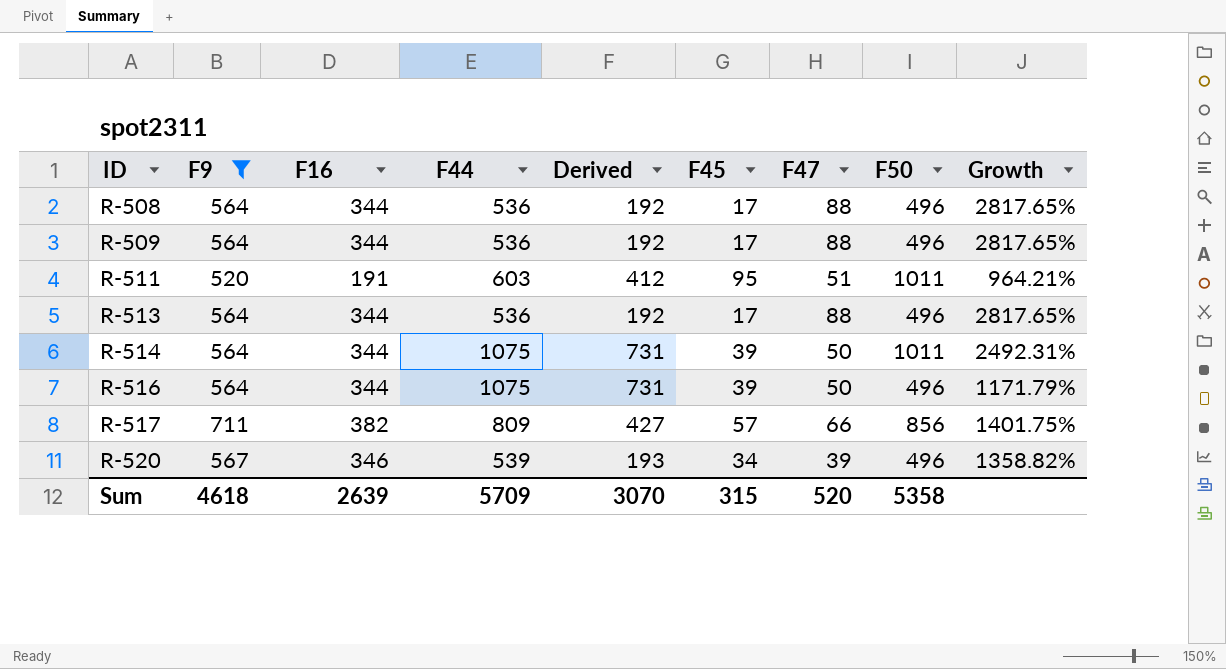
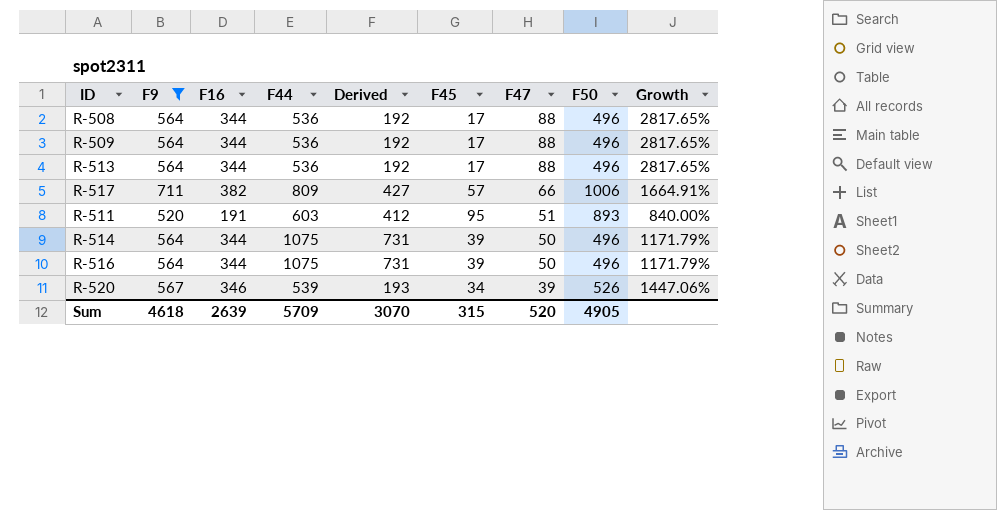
row order: ID ascending -> F47 descending
R-517 | F50: 856 -> 1006
R-517 | Growth: 1401.75% -> 1664.91%
R-511 | F50: 1011 -> 893
R-511 | Growth: 964.21% -> 840.00%
R-514 | F50: 1011 -> 496
R-514 | Growth: 2492.31% -> 1171.79%
R-520 | F50: 496 -> 526
R-520 | Growth: 1358.82% -> 1447.06%
Sum | F50: 5358 -> 4905

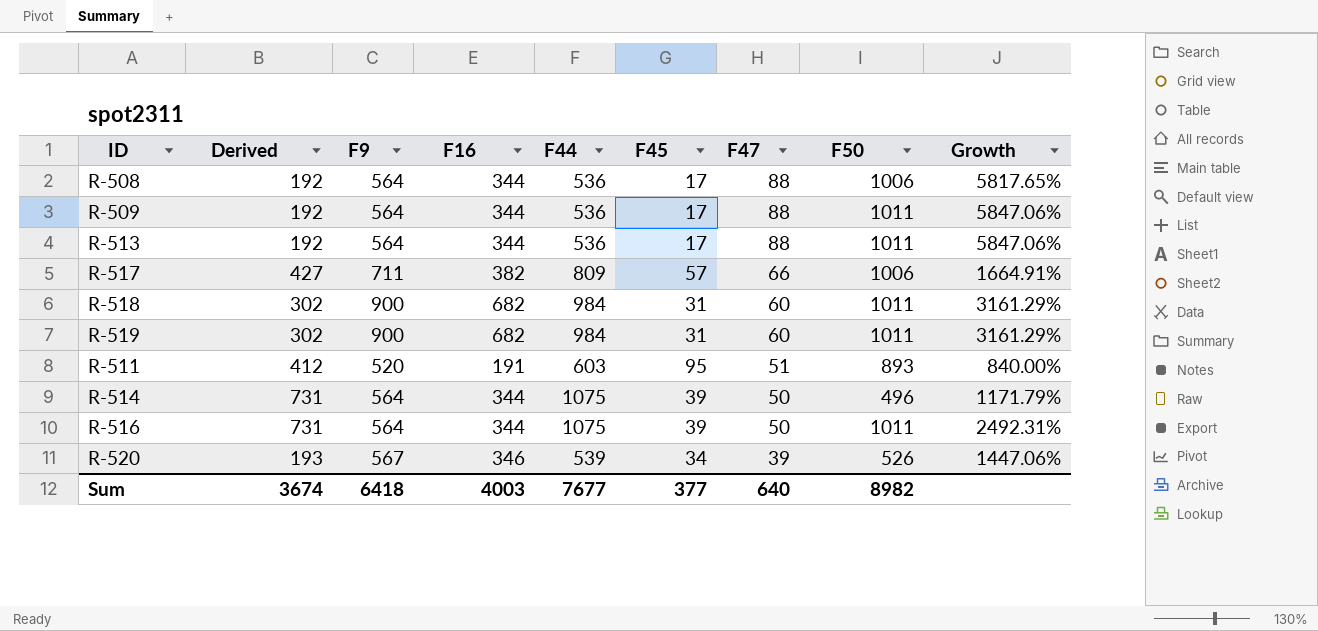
filter: F9 != 900 -> none
column Derived | position: 5 -> 2
R-508 | F50: 496 -> 1006
R-508 | Growth: 2817.65% -> 5817.65%
R-509 | F50: 496 -> 1011
R-509 | Growth: 2817.65% -> 5847.06%
R-513 | F50: 496 -> 1011
R-513 | Growth: 2817.65% -> 5847.06%
R-516 | F50: 496 -> 1011
R-516 | Growth: 1171.79% -> 2492.31%
Sum | Derived: 3070 -> 3674
Sum | F9: 4618 -> 6418
Sum | F16: 2639 -> 4003
Sum | F44: 5709 -> 7677
Sum | F45: 315 -> 377
Sum | F47: 520 -> 640
Sum | F50: 4905 -> 8982

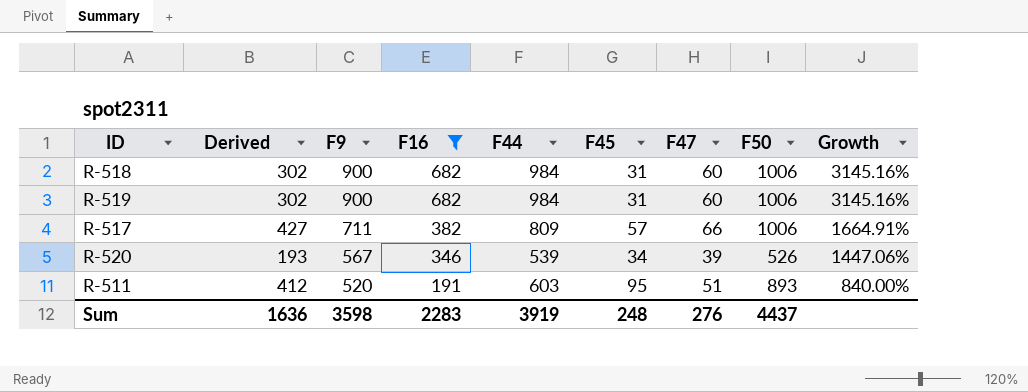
filter: none -> F16 != 344
row order: F47 descending -> F9 descending
R-518 | F50: 1011 -> 1006
R-518 | Growth: 3161.29% -> 3145.16%
R-519 | F50: 1011 -> 1006
R-519 | Growth: 3161.29% -> 3145.16%
Sum | Derived: 3674 -> 1636
Sum | F9: 6418 -> 3598
Sum | F16: 4003 -> 2283
Sum | F44: 7677 -> 3919
Sum | F45: 377 -> 248
Sum | F47: 640 -> 276
Sum | F50: 8982 -> 4437

